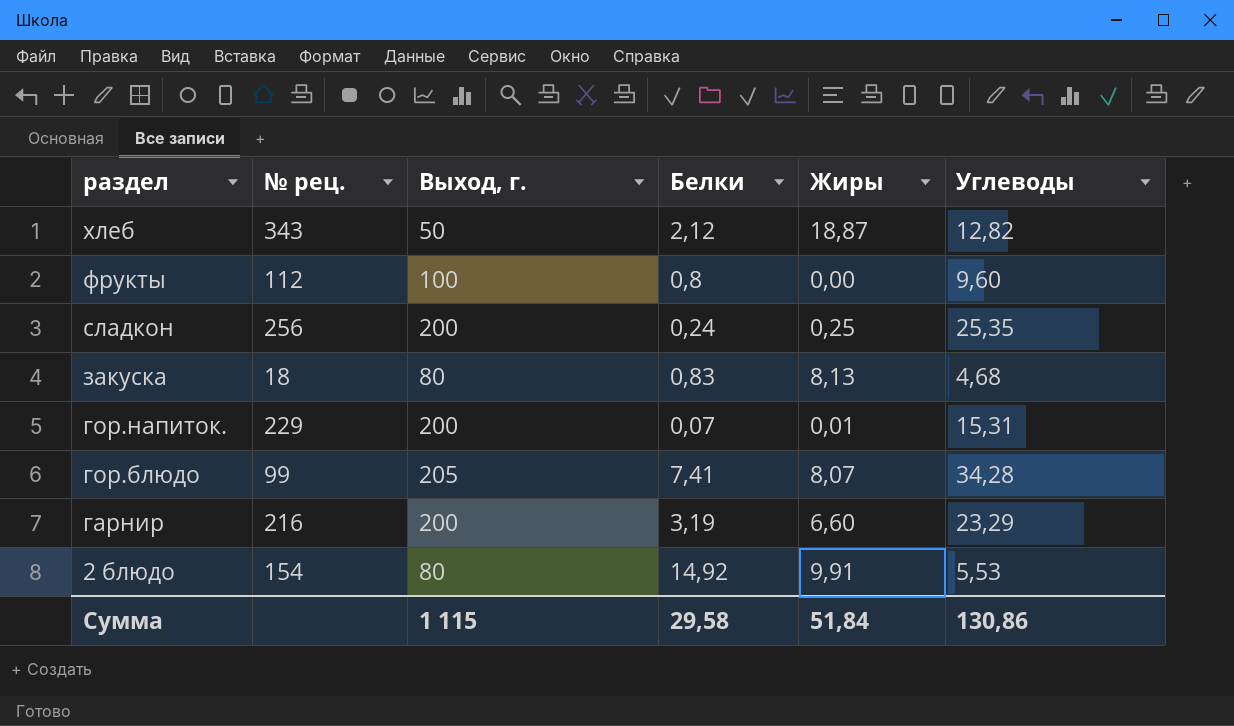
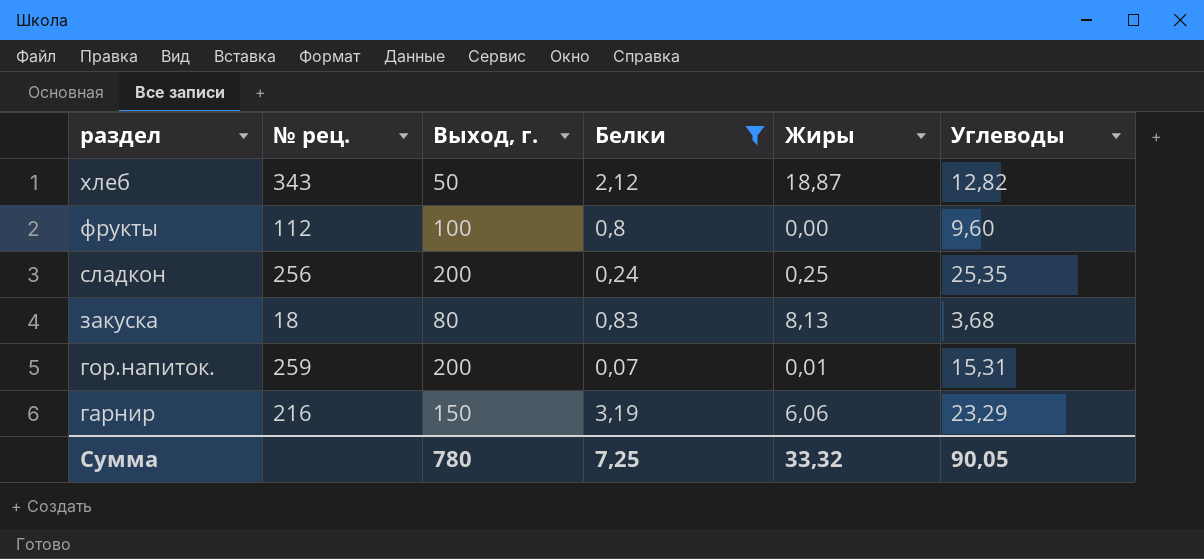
filter: none -> Белки <= 3,19
закуска | Углеводы: 4,68 -> 3,68
гор.напиток. | № рец.: 229 -> 259
гарнир | Выход, г.: 200 -> 150
гарнир | Жиры: 6,60 -> 6,06
Сумма | Выход, г.: 1 115 -> 780
Сумма | Белки: 29,58 -> 7,25
Сумма | Жиры: 51,84 -> 33,32
Сумма | Углеводы: 130,86 -> 90,05

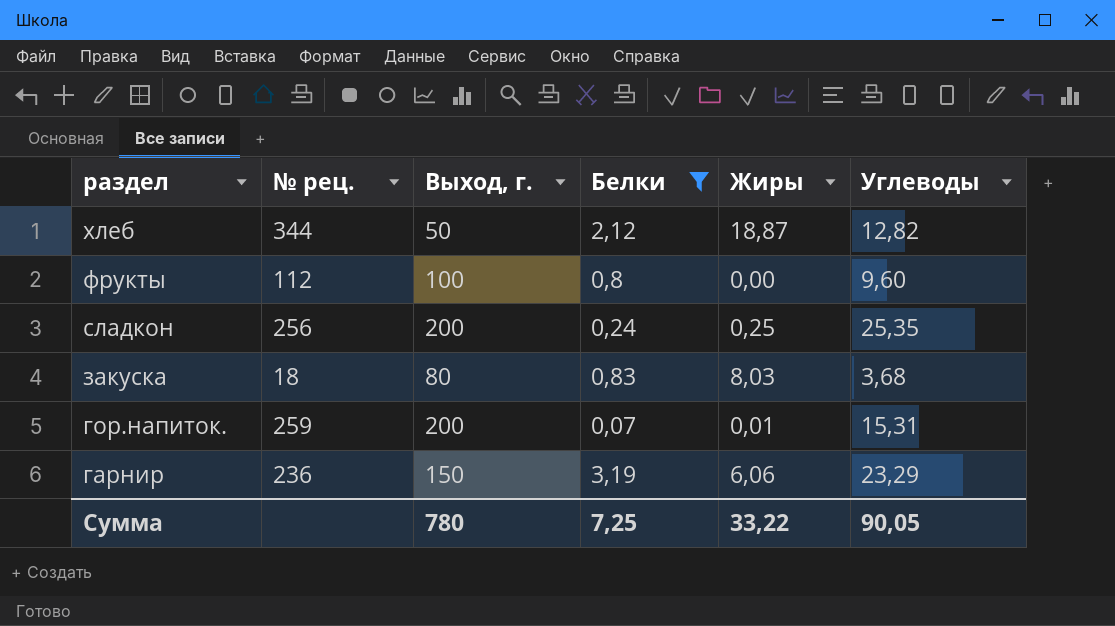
хлеб | № рец.: 343 -> 344
закуска | Жиры: 8,13 -> 8,03
гарнир | № рец.: 216 -> 236
Сумма | Жиры: 33,32 -> 33,22

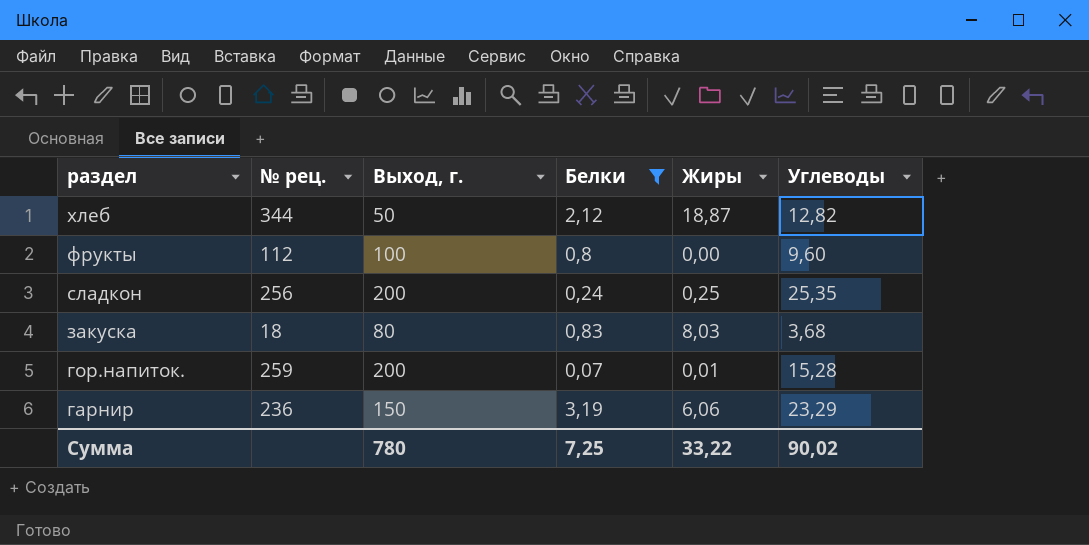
гор.напиток. | Углеводы: 15,31 -> 15,28
Сумма | Углеводы: 90,05 -> 90,02

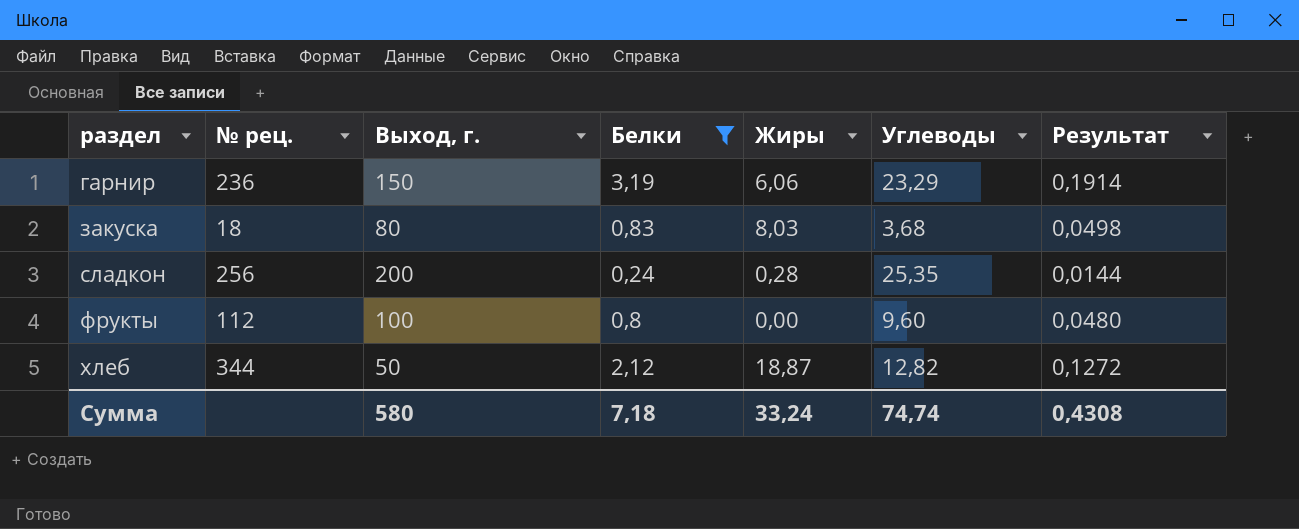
row order: раздел descending -> раздел ascending
column Результат | formula: none -> [Белки] * 0,06
row гор.напиток.: 259 | 200 | 0,07 | 0,01 | 15,28 -> none
сладкон | Жиры: 0,25 -> 0,28
Сумма | Выход, г.: 780 -> 580
Сумма | Белки: 7,25 -> 7,18
Сумма | Жиры: 33,22 -> 33,24
Сумма | Углеводы: 90,02 -> 74,74

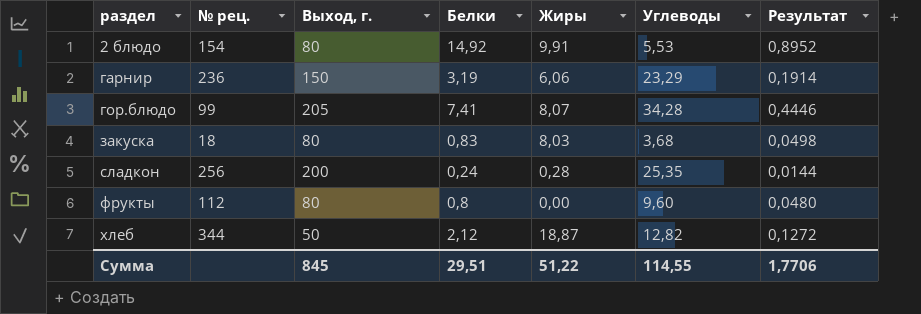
filter: Белки <= 3,19 -> none
фрукты | Выход, г.: 100 -> 80
Сумма | Выход, г.: 580 -> 845
Сумма | Белки: 7,18 -> 29,51
Сумма | Жиры: 33,24 -> 51,22
Сумма | Углеводы: 74,74 -> 114,55
Сумма | Результат: 0,4308 -> 1,7706

